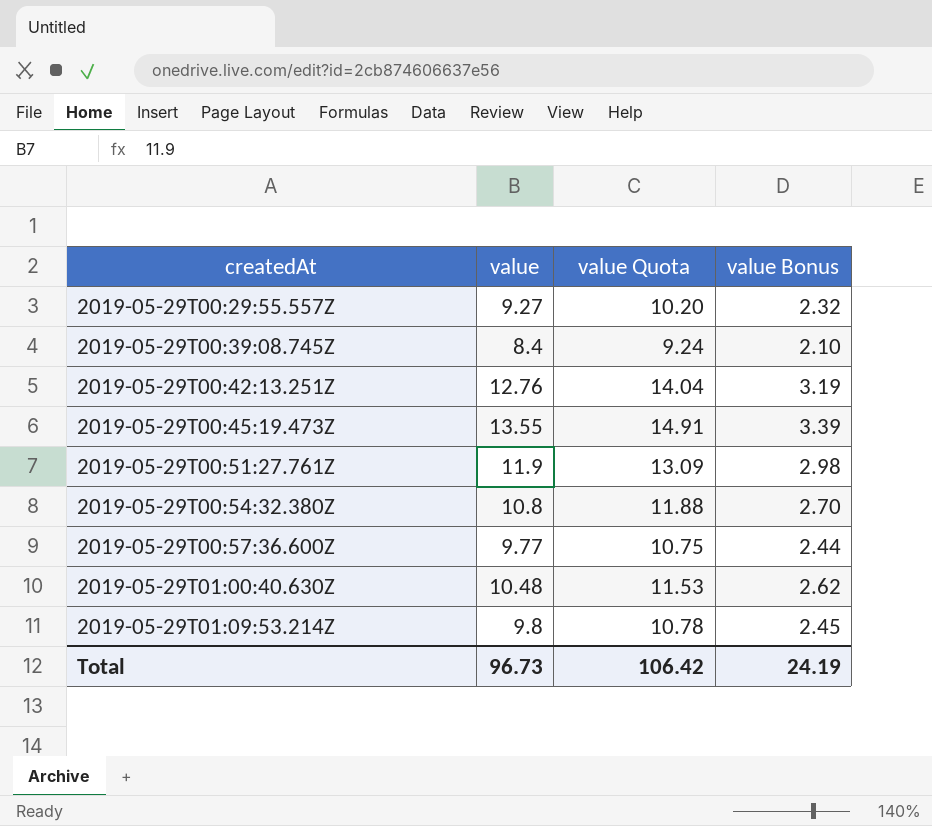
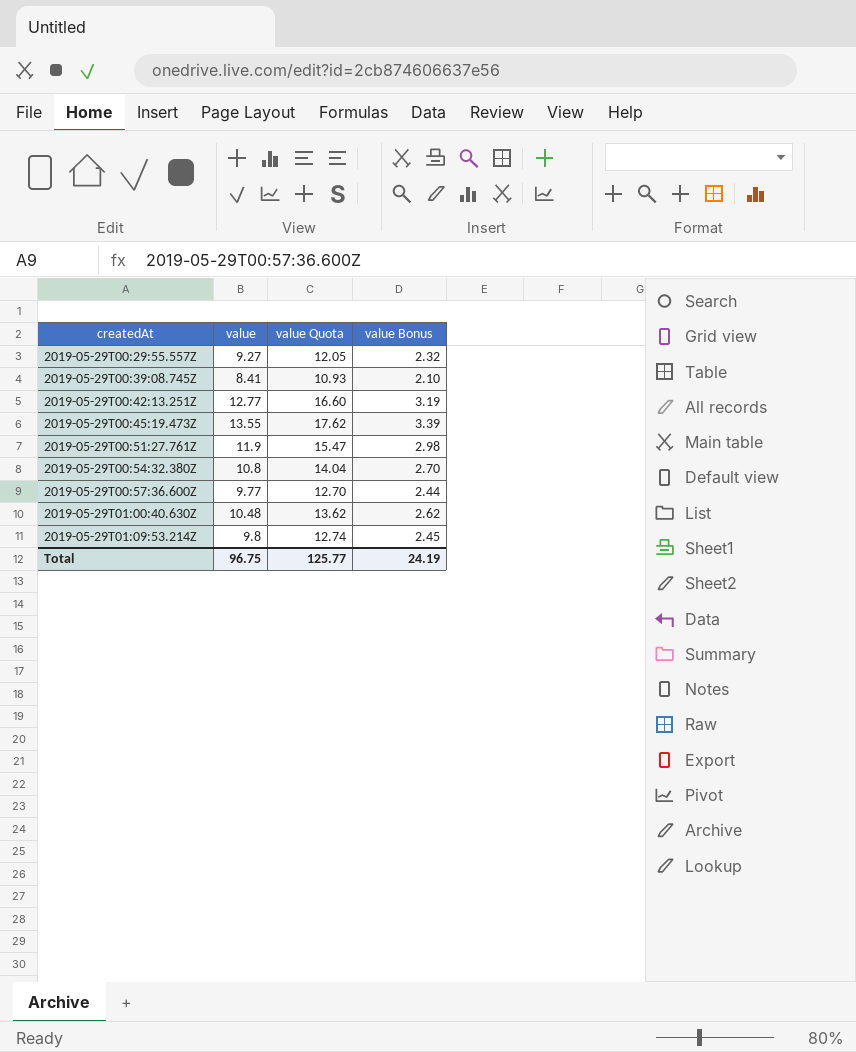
column value Quota | formula: [value] * 1.1 -> [value] * 1.3
2019-05-29T00:39:08.745Z | value: 8.4 -> 8.41
2019-05-29T00:42:13.251Z | value: 12.76 -> 12.77
Total | value: 96.73 -> 96.75
Total | value Quota: 106.42 -> 125.77

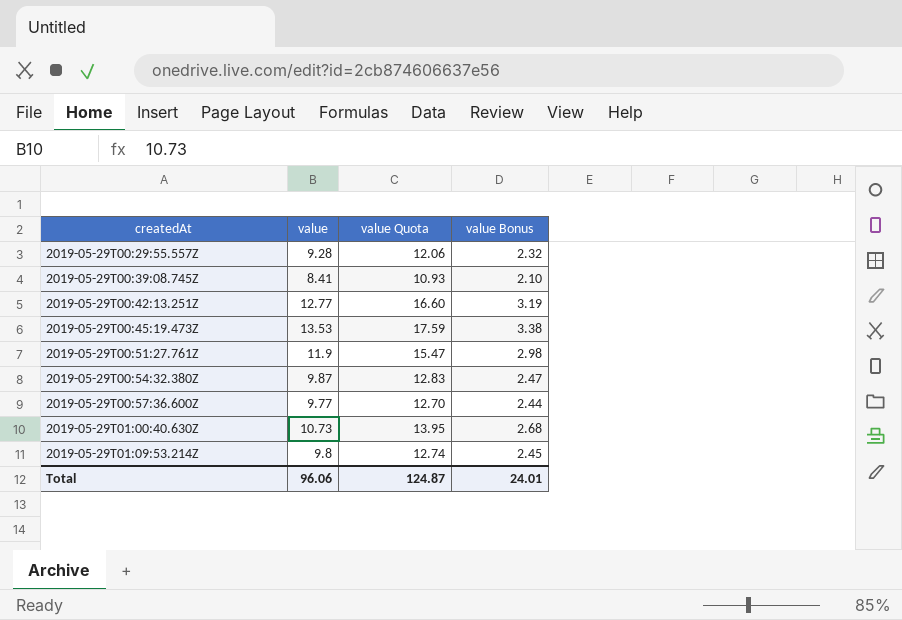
2019-05-29T00:29:55.557Z | value: 9.27 -> 9.28
2019-05-29T00:29:55.557Z | value Quota: 12.05 -> 12.06
2019-05-29T00:45:19.473Z | value: 13.55 -> 13.53
2019-05-29T00:45:19.473Z | value Quota: 17.62 -> 17.59
2019-05-29T00:45:19.473Z | value Bonus: 3.39 -> 3.38
2019-05-29T00:54:32.380Z | value: 10.8 -> 9.87
2019-05-29T00:54:32.380Z | value Quota: 14.04 -> 12.83
2019-05-29T00:54:32.380Z | value Bonus: 2.70 -> 2.47
2019-05-29T01:00:40.630Z | value: 10.48 -> 10.73
2019-05-29T01:00:40.630Z | value Quota: 13.62 -> 13.95
2019-05-29T01:00:40.630Z | value Bonus: 2.62 -> 2.68
Total | value: 96.75 -> 96.06
Total | value Quota: 125.77 -> 124.87
Total | value Bonus: 24.19 -> 24.01

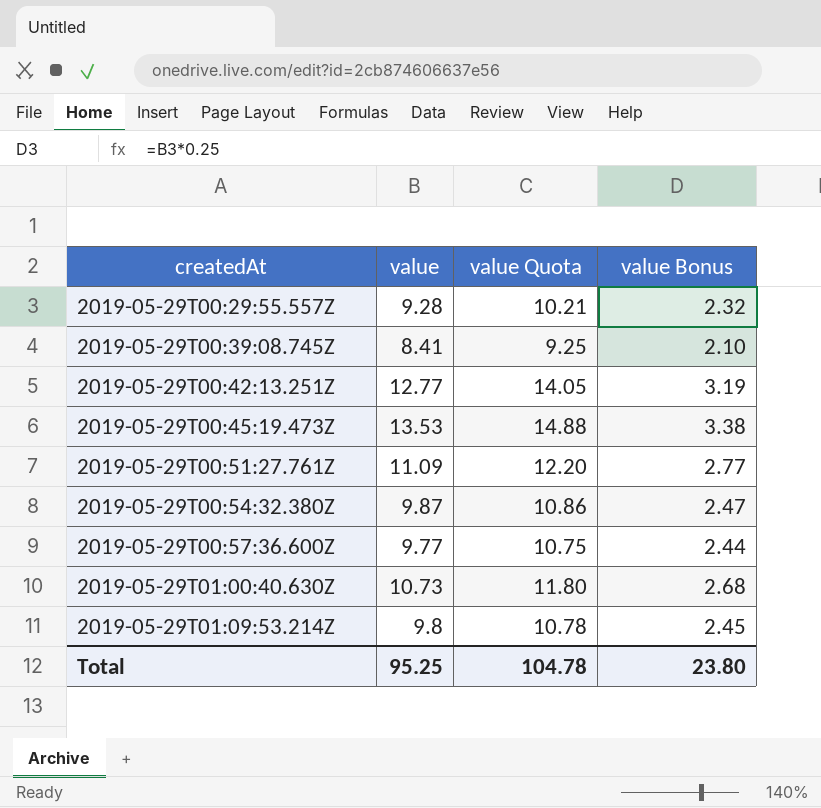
column value Quota | formula: [value] * 1.3 -> [value] * 1.1
2019-05-29T00:51:27.761Z | value: 11.9 -> 11.09
2019-05-29T00:51:27.761Z | value Bonus: 2.98 -> 2.77
Total | value: 96.06 -> 95.25
Total | value Quota: 124.87 -> 104.78
Total | value Bonus: 24.01 -> 23.80

